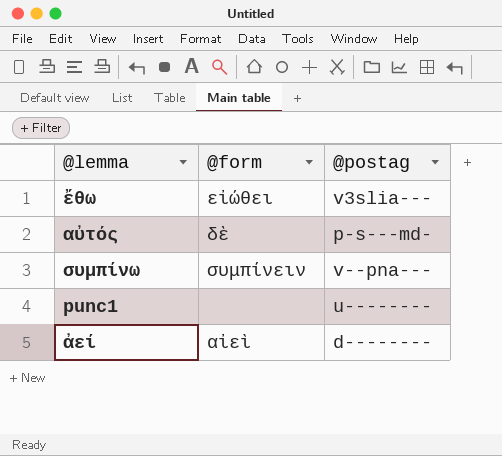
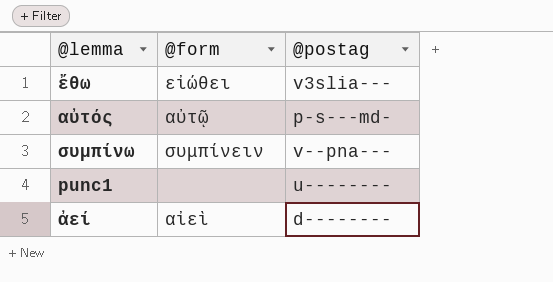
αὐτός | @form: δὲ -> αὐτῷ

